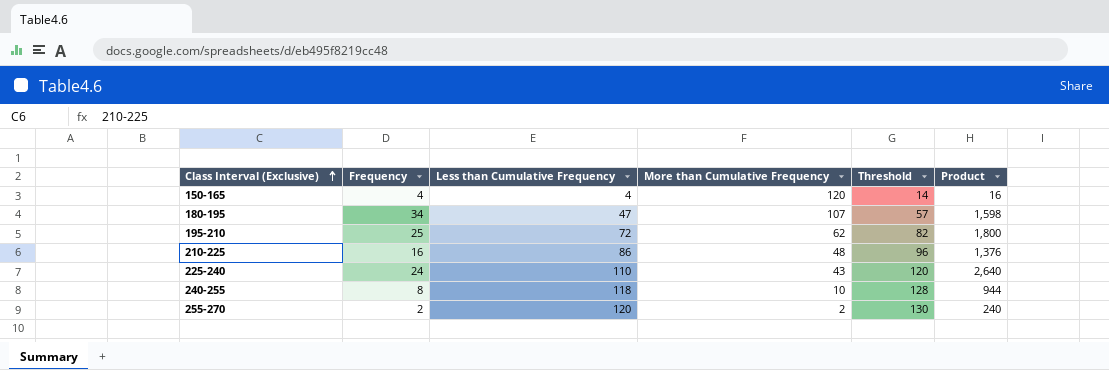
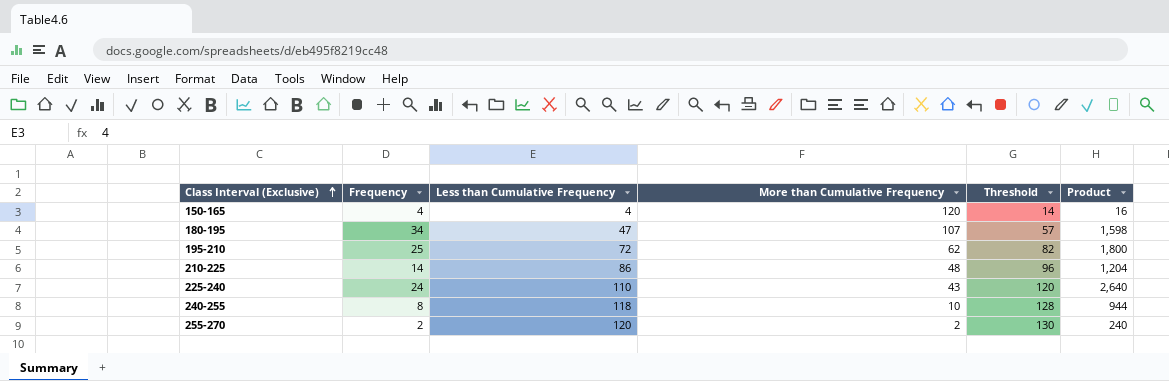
210-225 | Frequency: 16 -> 14
210-225 | Product: 1,376 -> 1,204

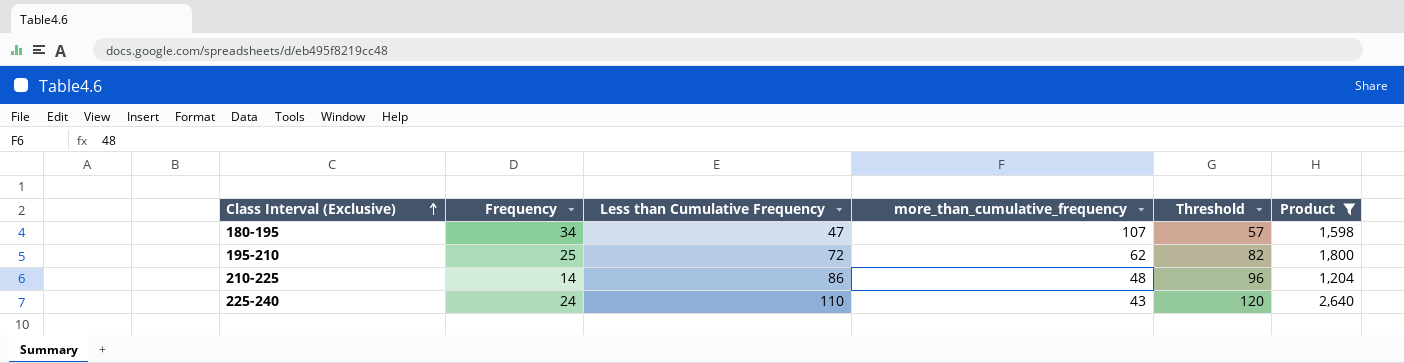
filter: none -> Product >= 1,204
column name: More than Cumulative Frequency -> more_than_cumulative_frequency

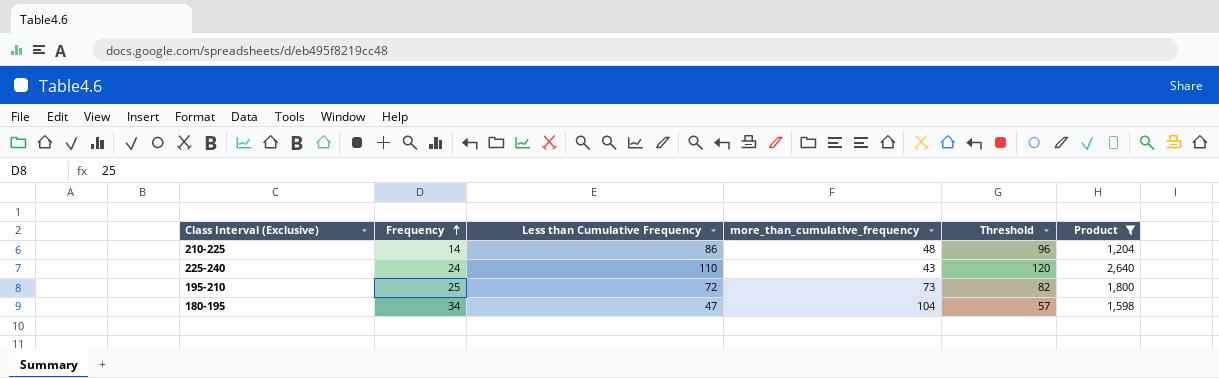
row order: Class Interval (Exclusive) ascending -> Frequency ascending
195-210 | more_than_cumulative_frequency: 62 -> 73
180-195 | more_than_cumulative_frequency: 107 -> 104

